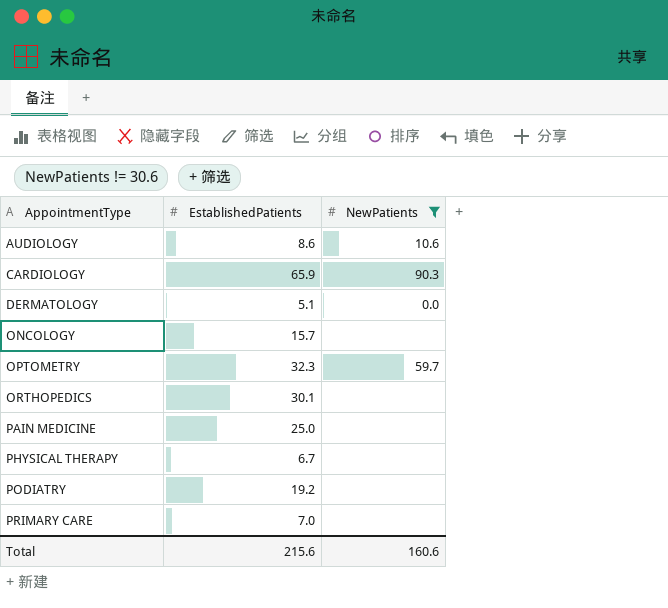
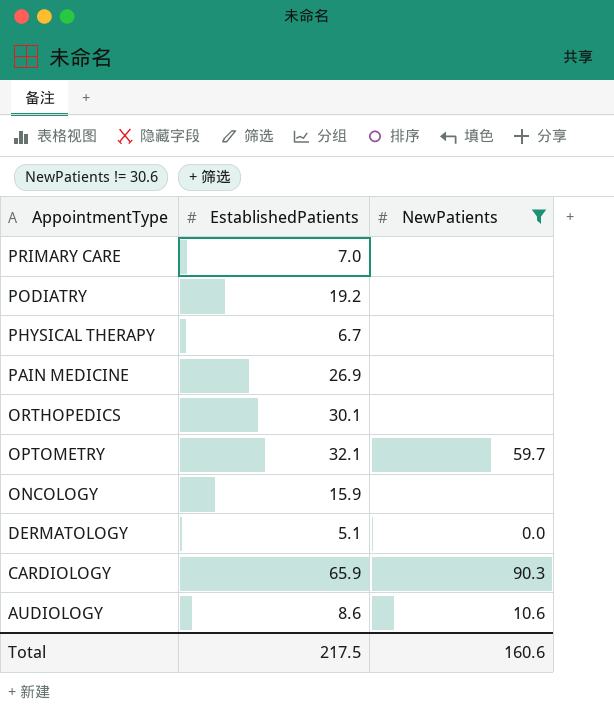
row order: AppointmentType ascending -> AppointmentType descending
PAIN MEDICINE | EstablishedPatients: 25.0 -> 26.9
OPTOMETRY | EstablishedPatients: 32.3 -> 32.1
ONCOLOGY | EstablishedPatients: 15.7 -> 15.9
Total | EstablishedPatients: 215.6 -> 217.5

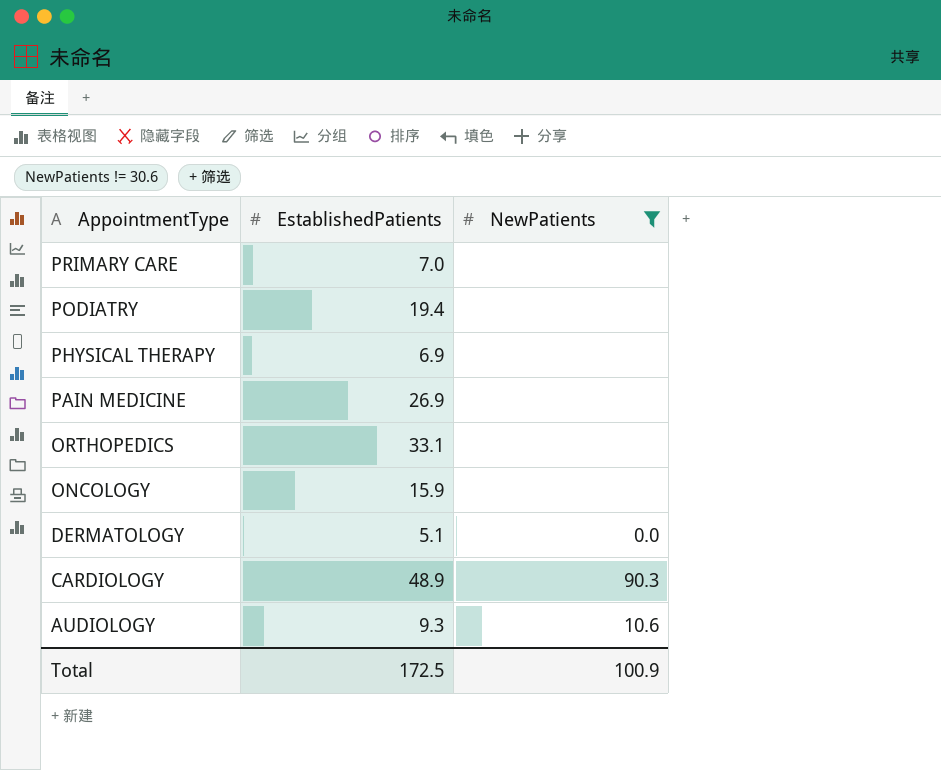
row OPTOMETRY: 32.1 | 59.7 -> none
PODIATRY | EstablishedPatients: 19.2 -> 19.4
PHYSICAL THERAPY | EstablishedPatients: 6.7 -> 6.9
ORTHOPEDICS | EstablishedPatients: 30.1 -> 33.1
CARDIOLOGY | EstablishedPatients: 65.9 -> 48.9
AUDIOLOGY | EstablishedPatients: 8.6 -> 9.3
Total | EstablishedPatients: 217.5 -> 172.5
Total | NewPatients: 160.6 -> 100.9

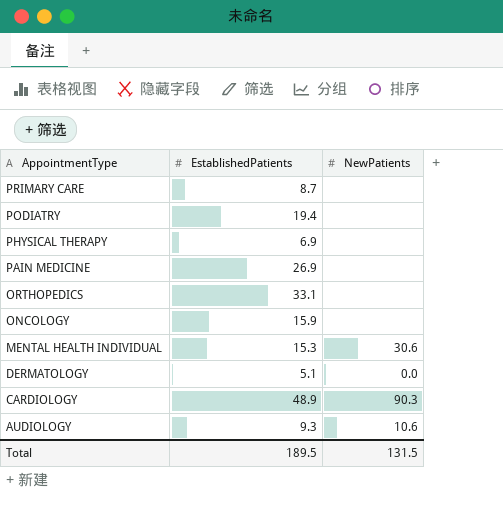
filter: NewPatients != 30.6 -> none
PRIMARY CARE | EstablishedPatients: 7.0 -> 8.7
Total | EstablishedPatients: 172.5 -> 189.5
Total | NewPatients: 100.9 -> 131.5

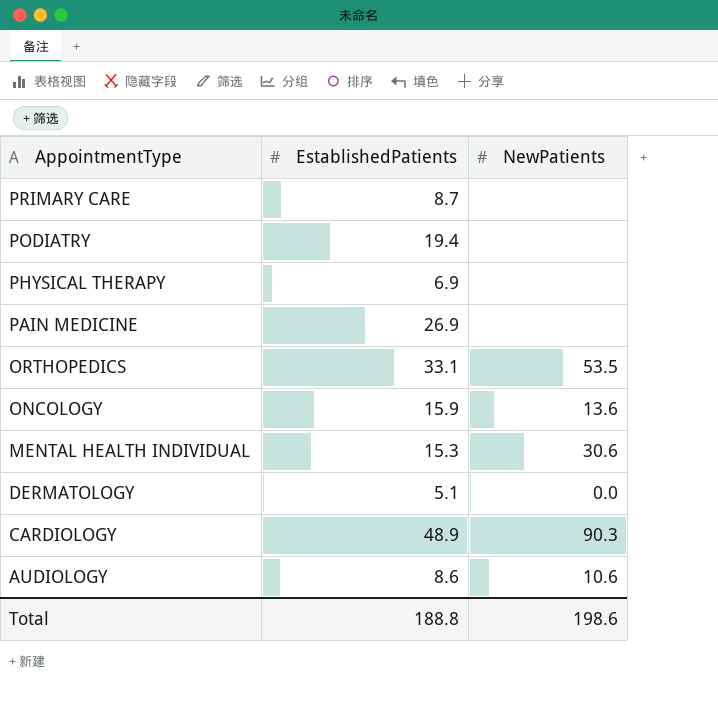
ORTHOPEDICS | NewPatients: none -> 53.5
ONCOLOGY | NewPatients: none -> 13.6
AUDIOLOGY | EstablishedPatients: 9.3 -> 8.6
Total | EstablishedPatients: 189.5 -> 188.8
Total | NewPatients: 131.5 -> 198.6

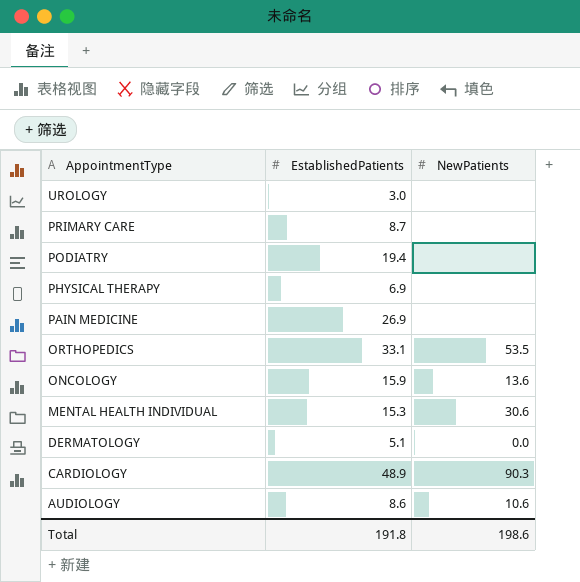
row UROLOGY: none -> 3.0 | none
Total | EstablishedPatients: 188.8 -> 191.8

